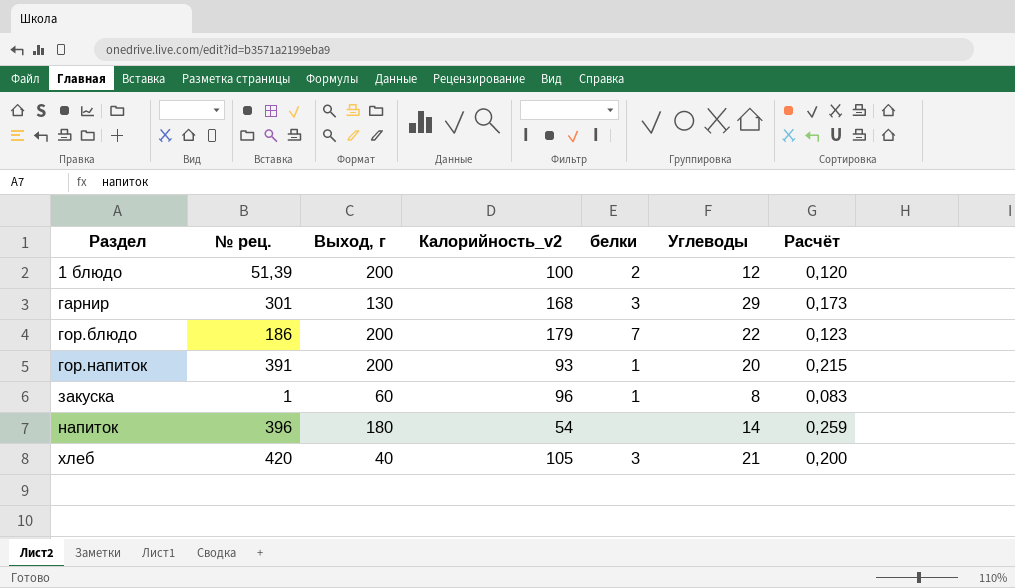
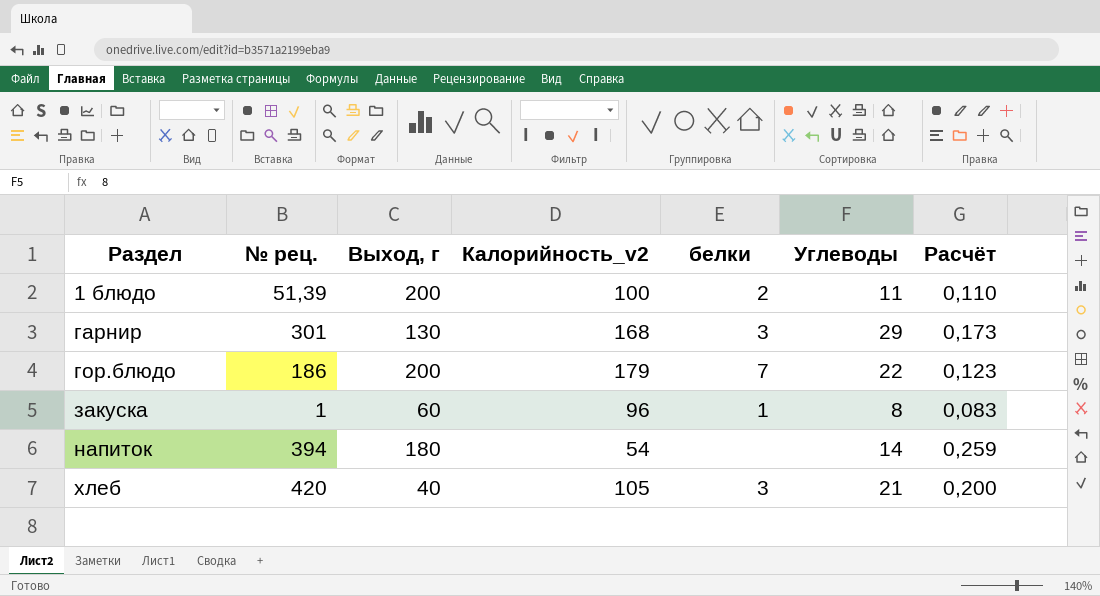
row гор.напиток: 391 | 200 | 93 | 1 | 20 | 0,215 -> none
1 блюдо | Углеводы: 12 -> 11
1 блюдо | Расчёт: 0,120 -> 0,110
напиток | № рец.: 396 -> 394

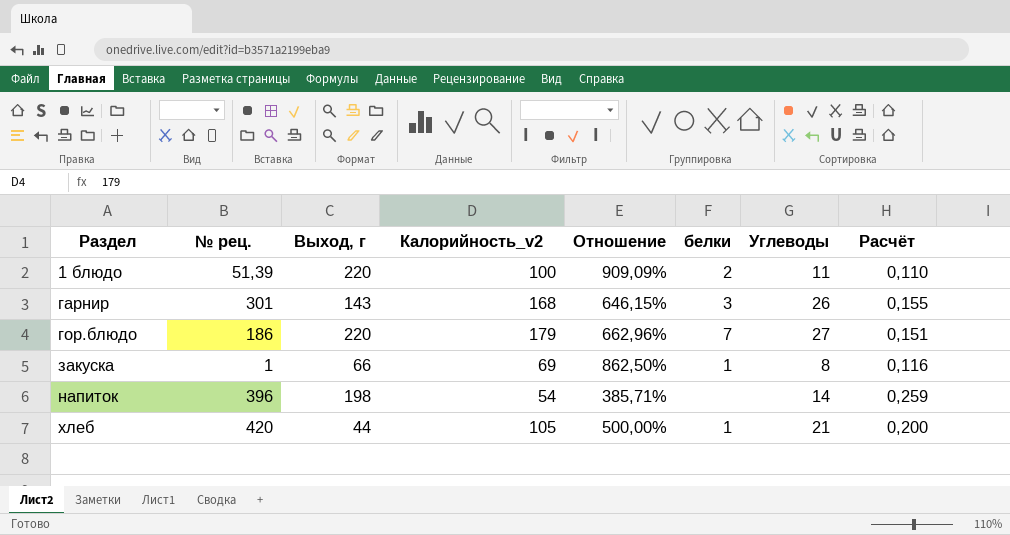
column Отношение | formula: none -> [Калорийность_v2] / [Углеводы]
1 блюдо | Выход, г: 200 -> 220
гарнир | Выход, г: 130 -> 143
гарнир | Углеводы: 29 -> 26
гарнир | Расчёт: 0,173 -> 0,155
гор.блюдо | Выход, г: 200 -> 220
гор.блюдо | Углеводы: 22 -> 27
гор.блюдо | Расчёт: 0,123 -> 0,151
закуска | Выход, г: 60 -> 66
закуска | Калорийность_v2: 96 -> 69
закуска | Расчёт: 0,083 -> 0,116
напиток | № рец.: 394 -> 396
напиток | Выход, г: 180 -> 198
хлеб | Выход, г: 40 -> 44
хлеб | белки: 3 -> 1

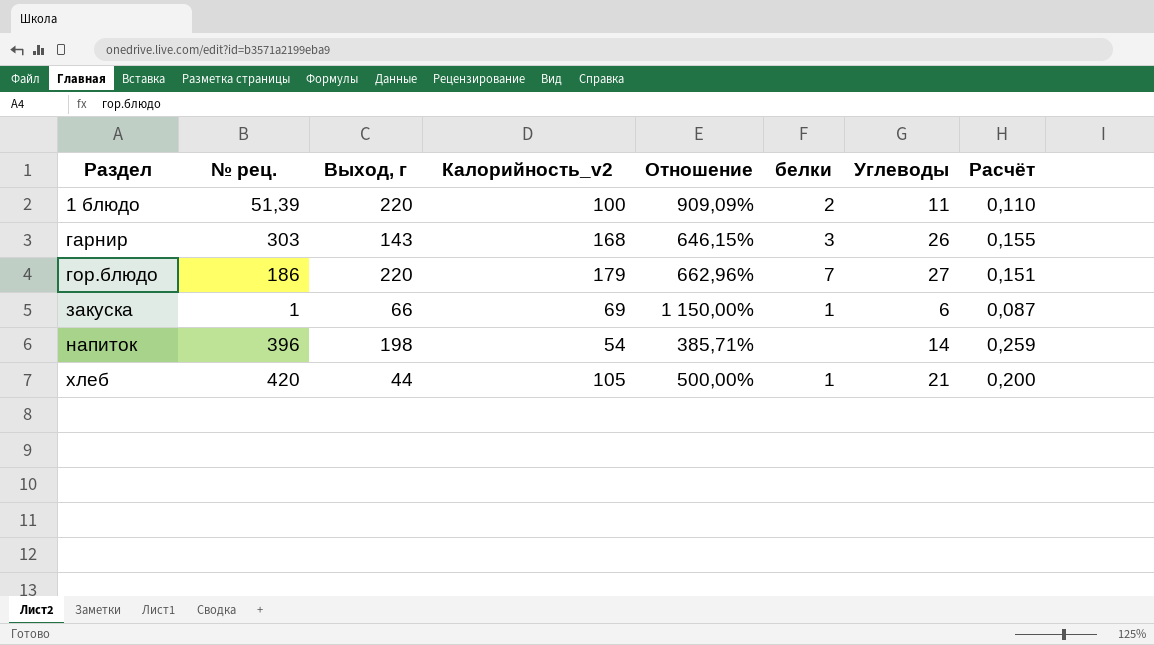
гарнир | № рец.: 301 -> 303
закуска | Отношение: 862,50% -> 1 150,00%
закуска | Углеводы: 8 -> 6
закуска | Расчёт: 0,116 -> 0,087

